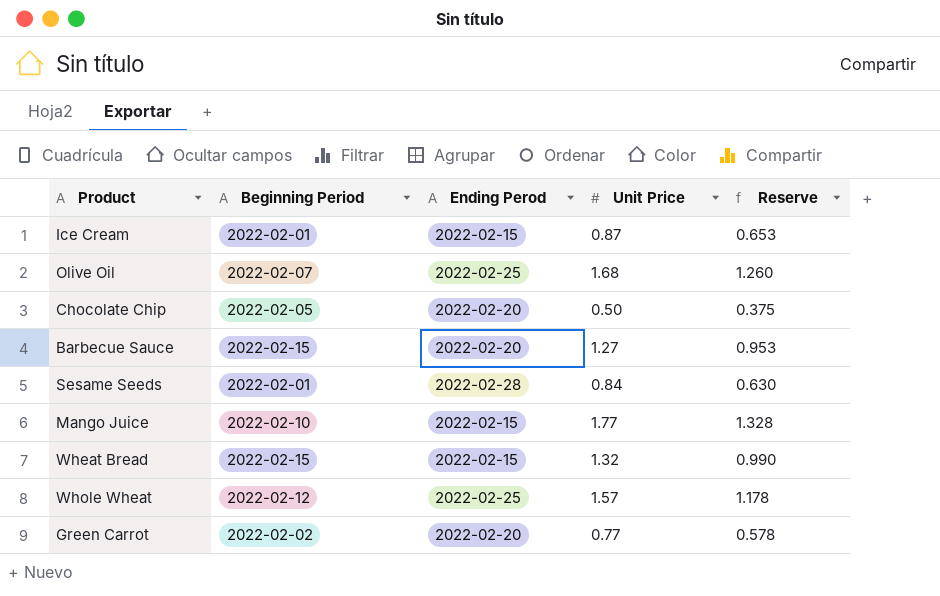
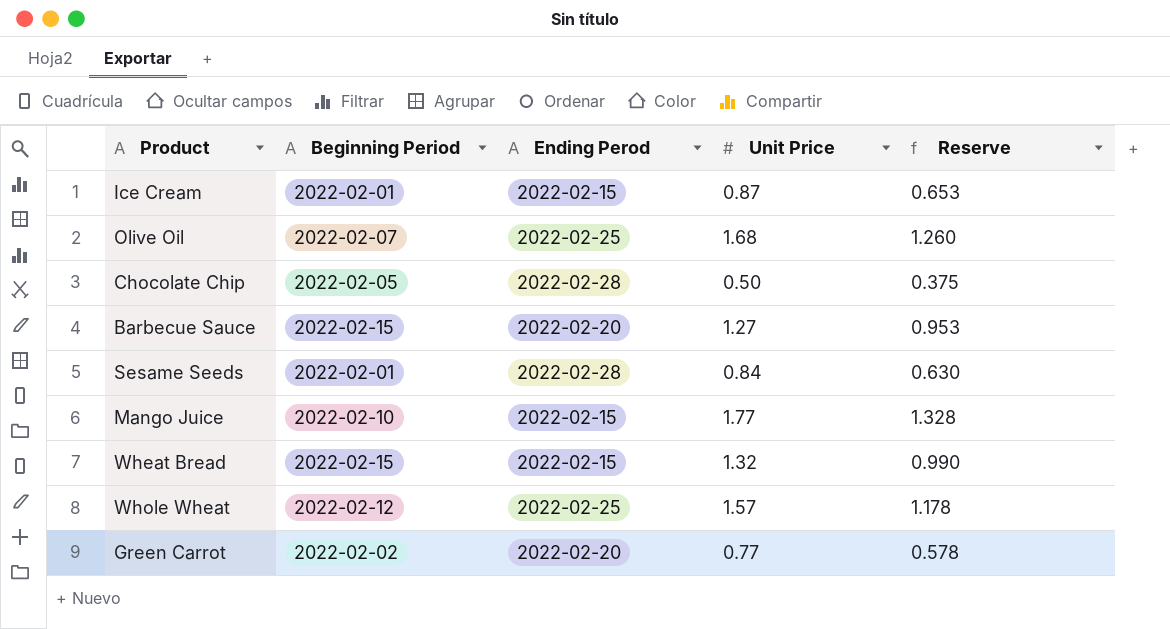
Chocolate Chip | Ending Perod: 2022-02-20 -> 2022-02-28

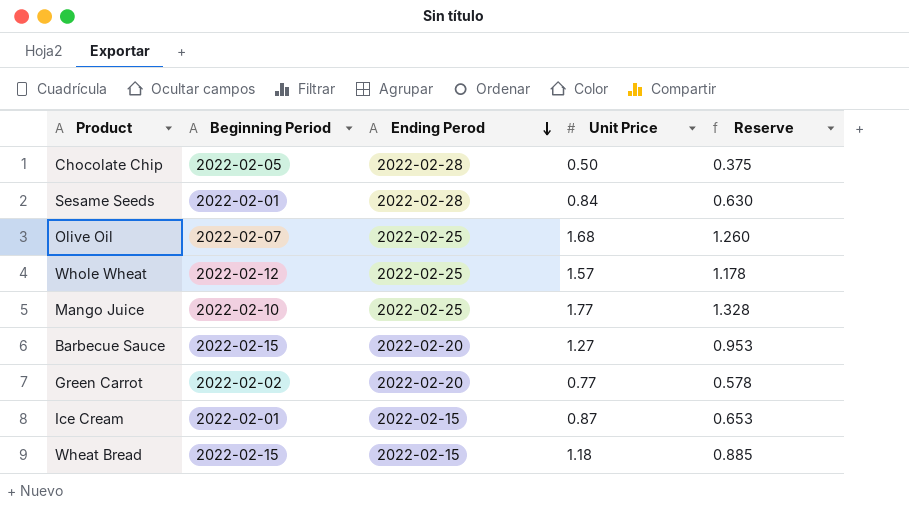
row order: none -> Ending Perod descending
Mango Juice | Ending Perod: 2022-02-15 -> 2022-02-25
Wheat Bread | Unit Price: 1.32 -> 1.18
Wheat Bread | Reserve: 0.990 -> 0.885

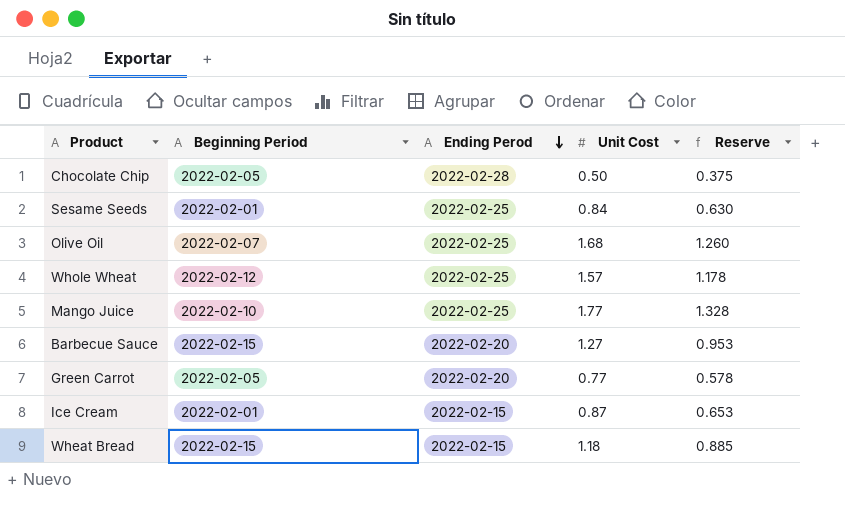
column name: Unit Price -> Unit Cost
Sesame Seeds | Ending Perod: 2022-02-28 -> 2022-02-25
Green Carrot | Beginning Period: 2022-02-02 -> 2022-02-05

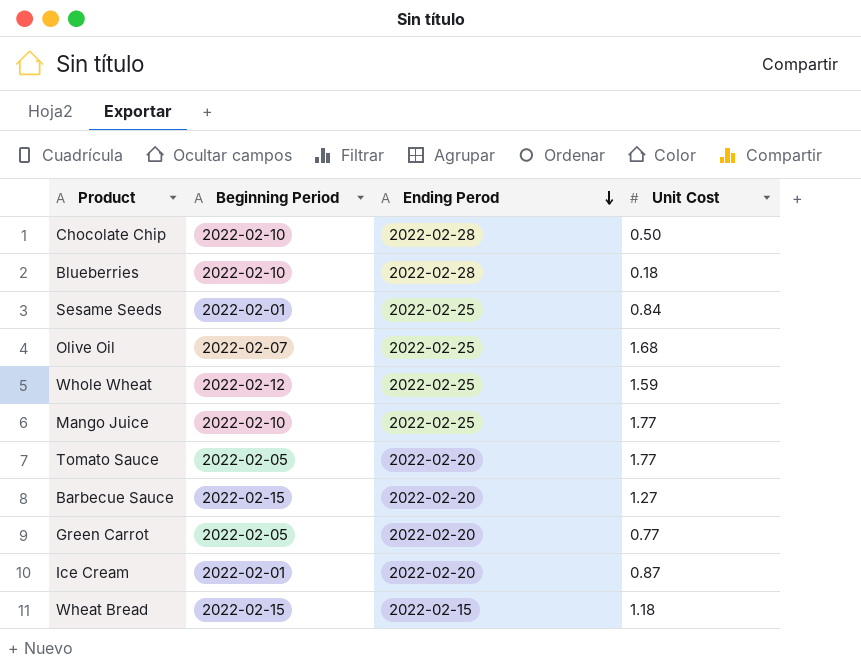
column Reserve | formula: [Unit Cost] * 0.75 -> none
Chocolate Chip | Beginning Period: 2022-02-05 -> 2022-02-10
row Blueberries: none -> 2022-02-10 | 2022-02-28 | 0.18
Whole Wheat | Unit Cost: 1.57 -> 1.59
row Tomato Sauce: none -> 2022-02-05 | 2022-02-20 | 1.77
Ice Cream | Ending Perod: 2022-02-15 -> 2022-02-20

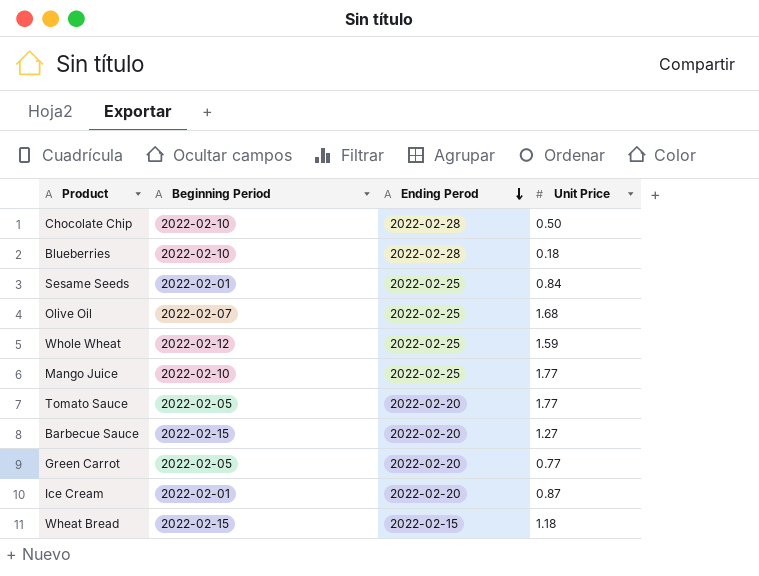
column name: Unit Cost -> Unit Price

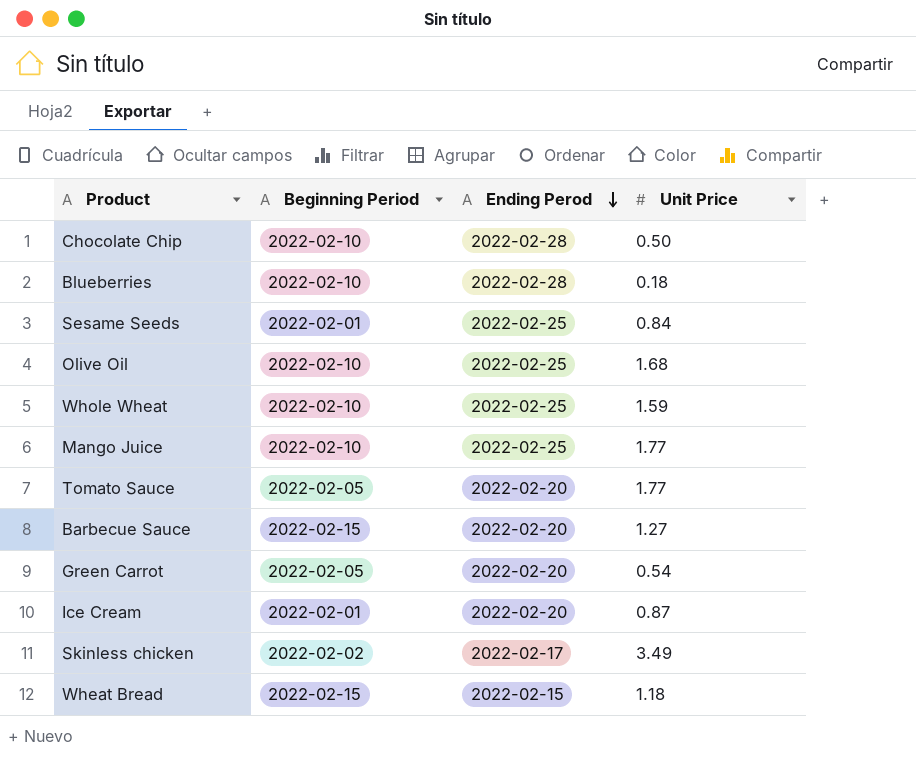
Olive Oil | Beginning Period: 2022-02-07 -> 2022-02-10
Whole Wheat | Beginning Period: 2022-02-12 -> 2022-02-10
Green Carrot | Unit Price: 0.77 -> 0.54
row Skinless chicken: none -> 2022-02-02 | 2022-02-17 | 3.49

